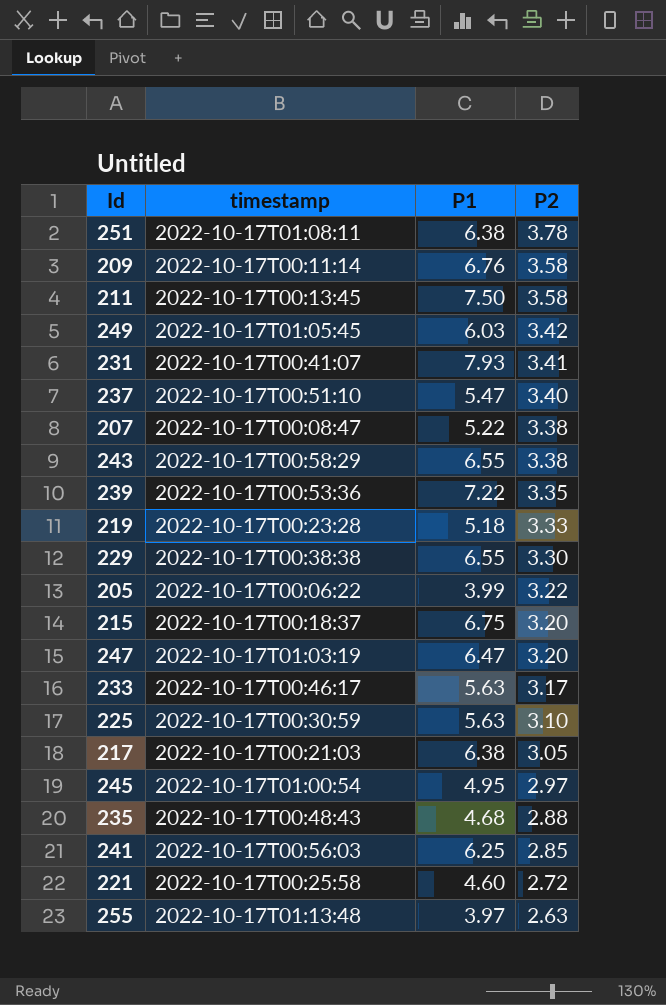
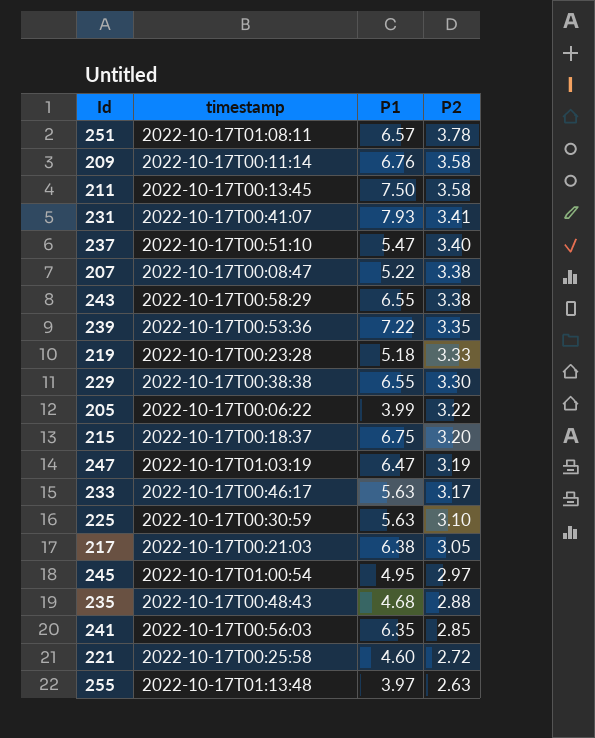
row 249: 2022-10-17T01:05:45 | 6.03 | 3.42 -> none
251 | P1: 6.38 -> 6.57
247 | P2: 3.20 -> 3.19
241 | P1: 6.25 -> 6.35

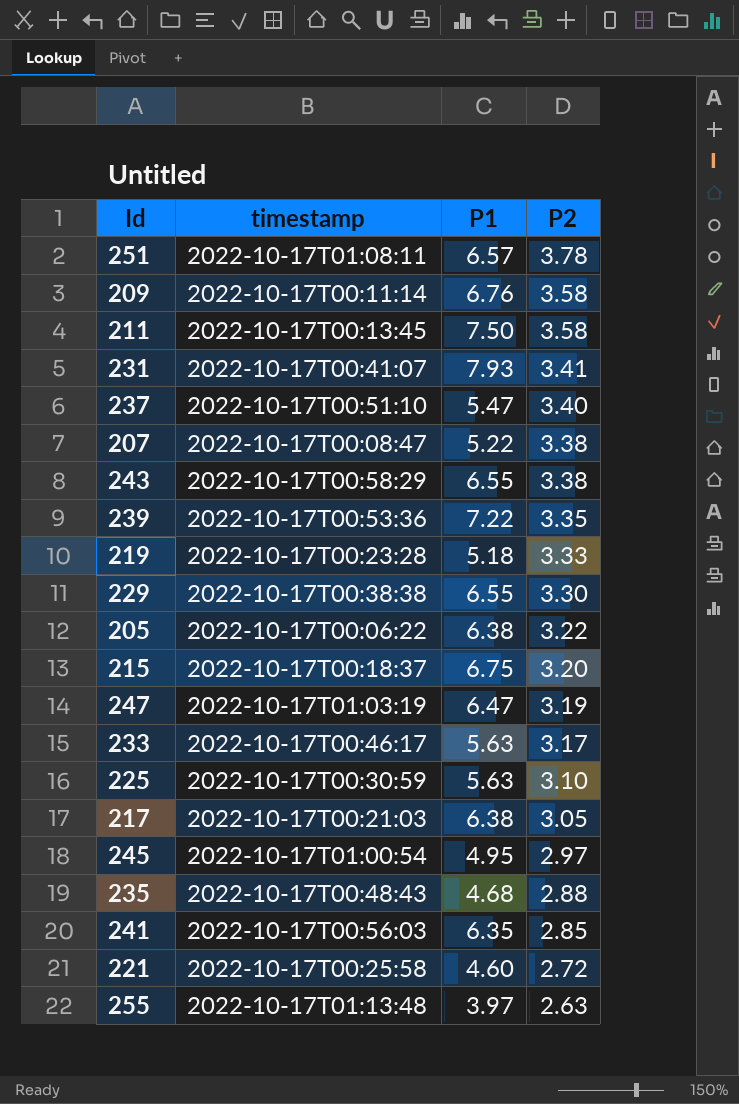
205 | P1: 3.99 -> 6.38

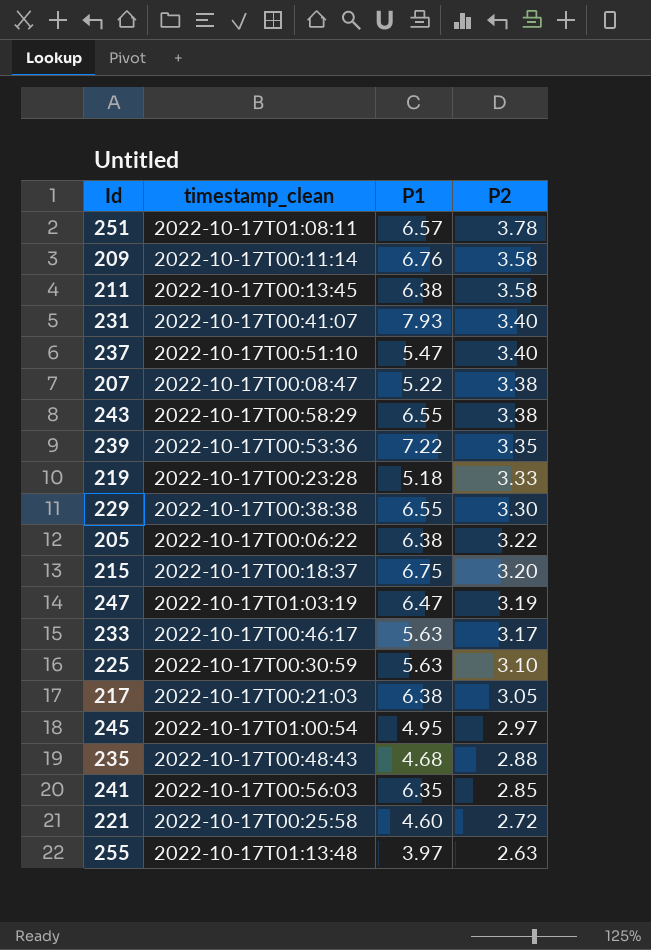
column name: timestamp -> timestamp_clean
211 | P1: 7.50 -> 6.38
231 | P2: 3.41 -> 3.40

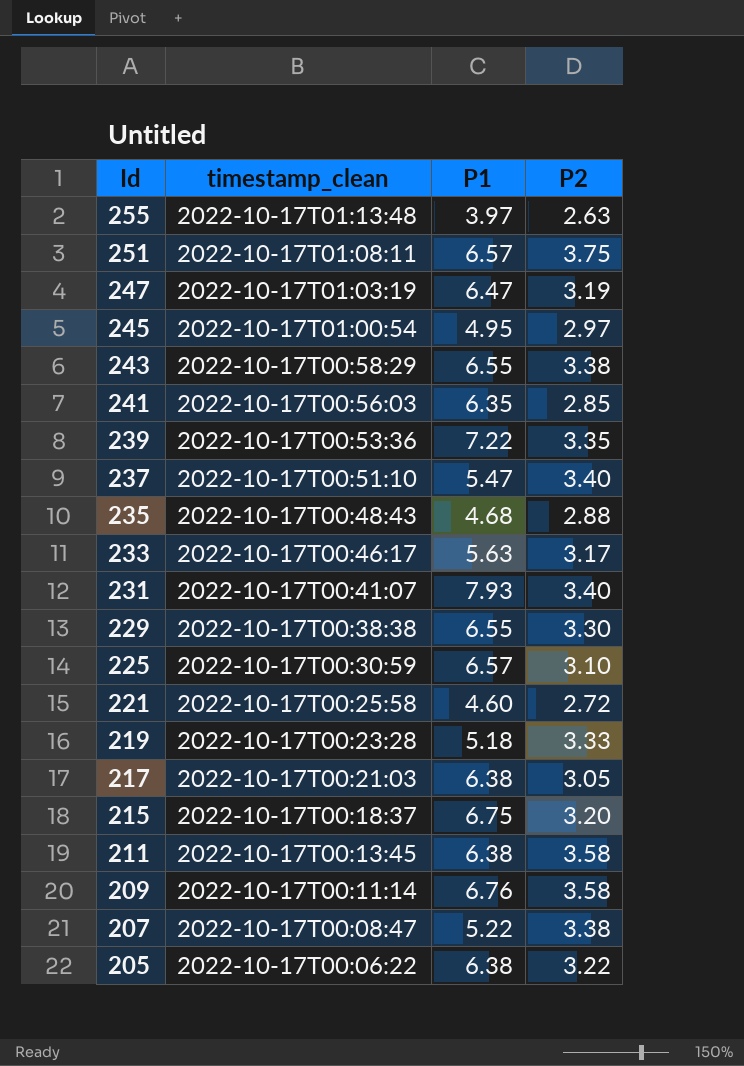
row order: P2 descending -> Id descending
251 | P2: 3.78 -> 3.75
225 | P1: 5.63 -> 6.57

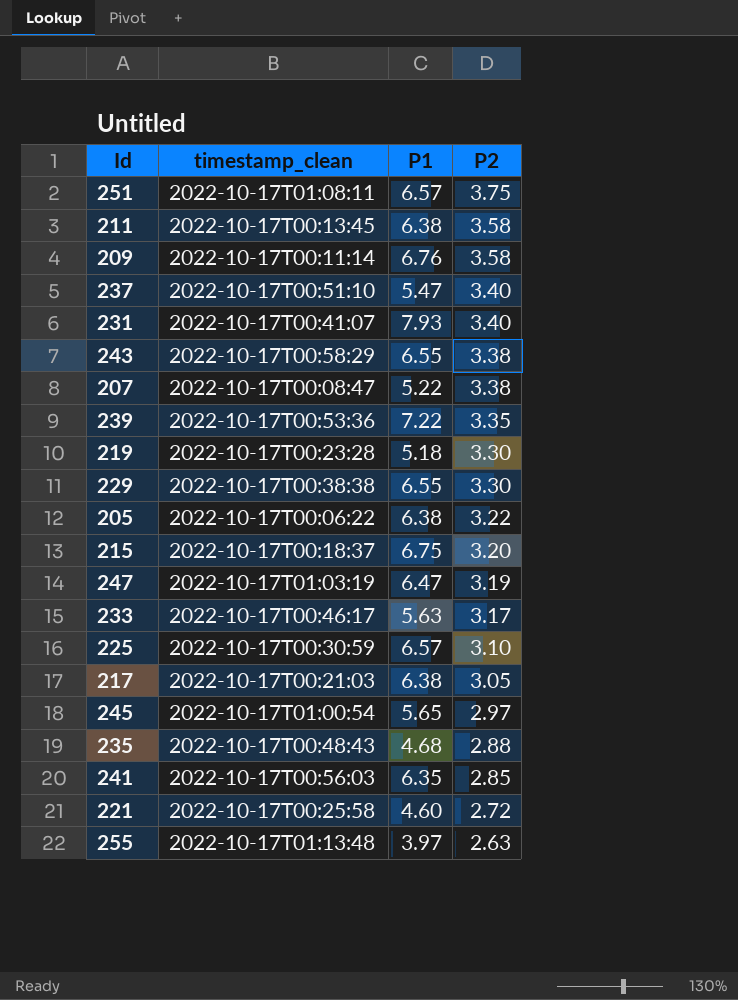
row order: Id descending -> P2 descending
219 | P2: 3.33 -> 3.30
245 | P1: 4.95 -> 5.65

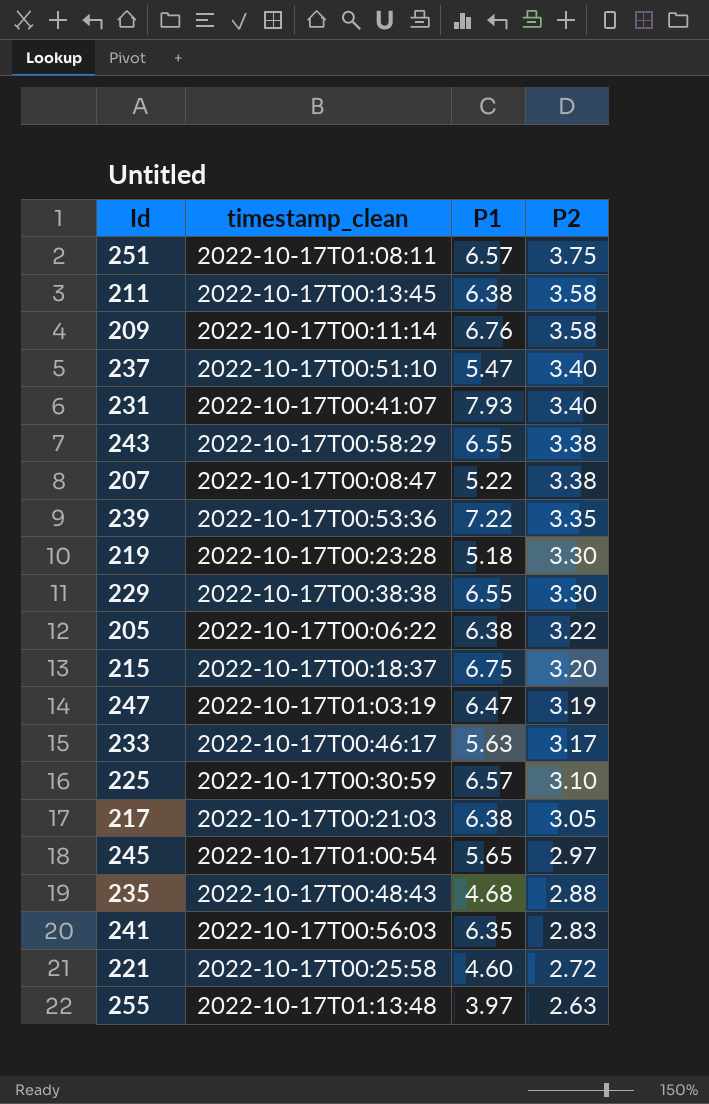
241 | P2: 2.85 -> 2.83

